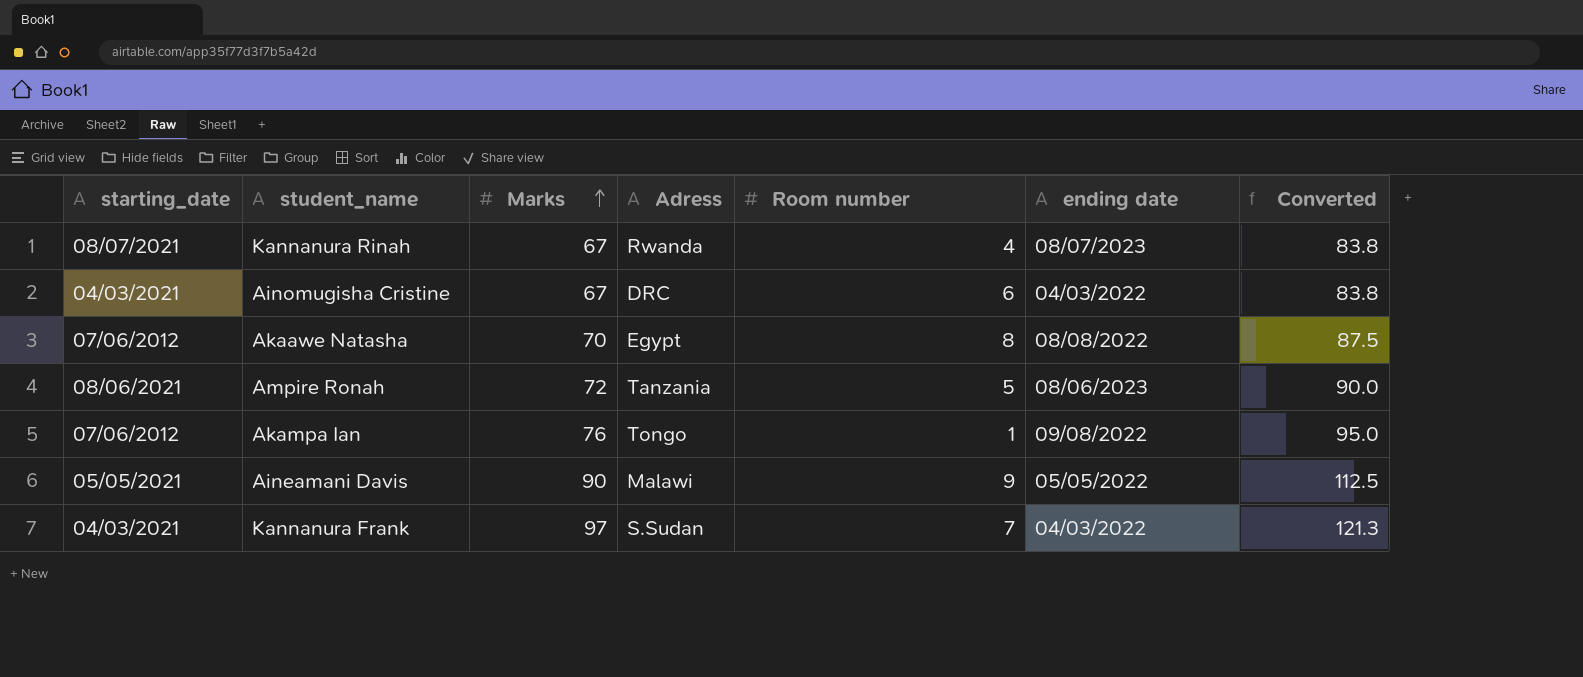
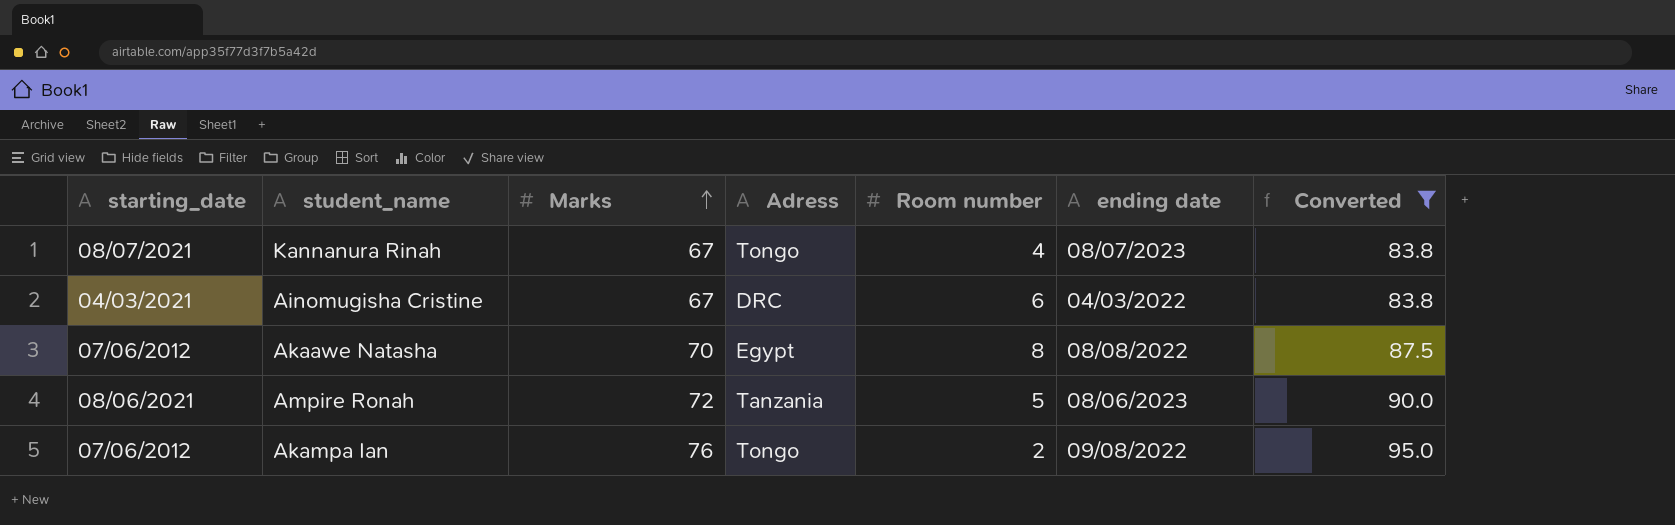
filter: none -> Converted <= 95.0
Kannanura Rinah | Adress: Rwanda -> Tongo
Akampa Ian | Room number: 1 -> 2

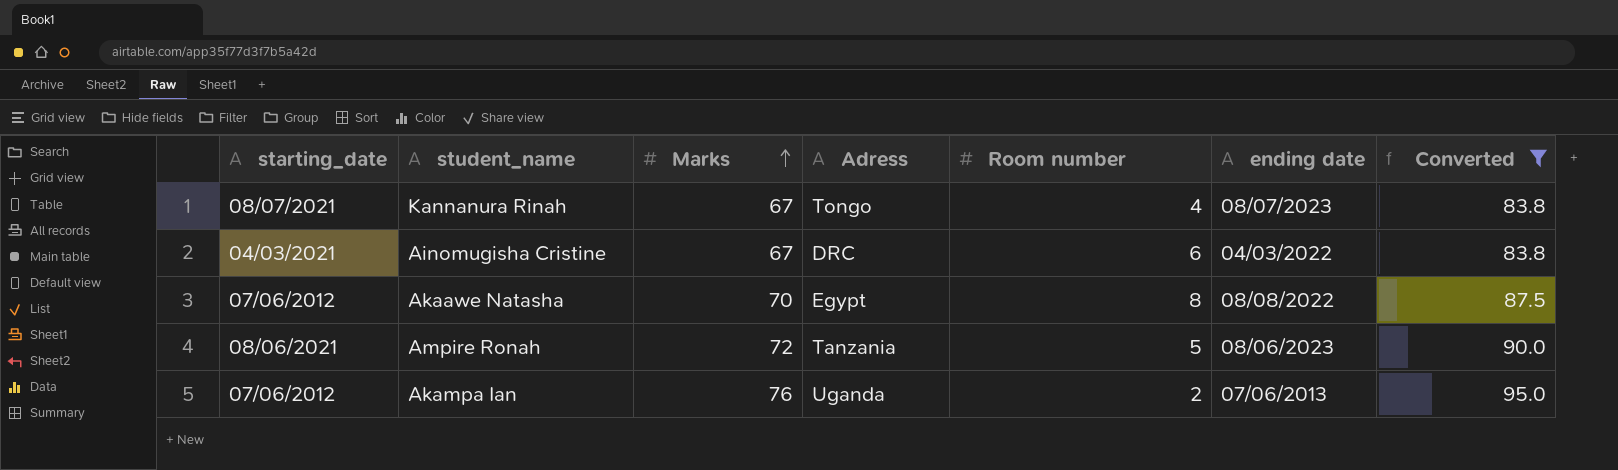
Akampa Ian | Adress: Tongo -> Uganda
Akampa Ian | ending date: 09/08/2022 -> 07/06/2013

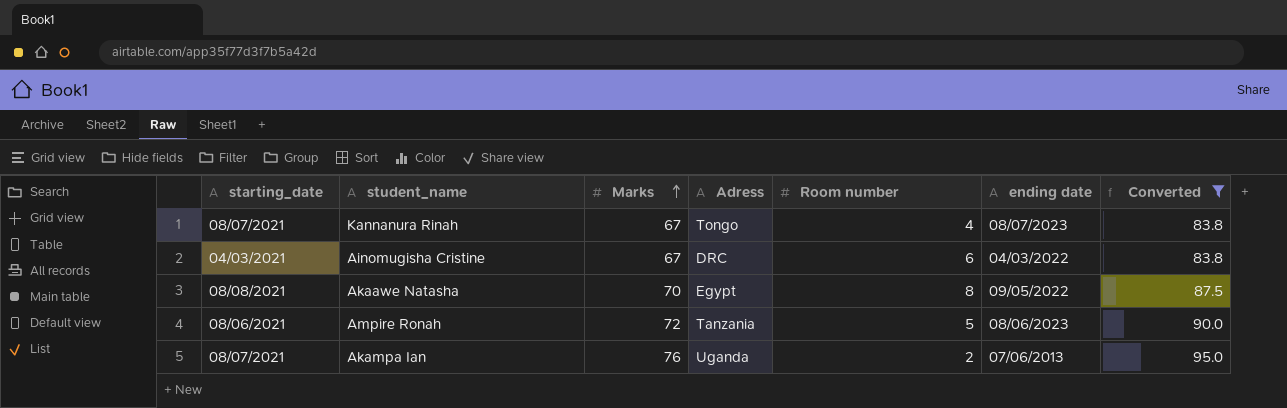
Akaawe Natasha | starting_date: 07/06/2012 -> 08/08/2021
Akaawe Natasha | ending date: 08/08/2022 -> 09/05/2022
Akampa Ian | starting_date: 07/06/2012 -> 08/07/2021

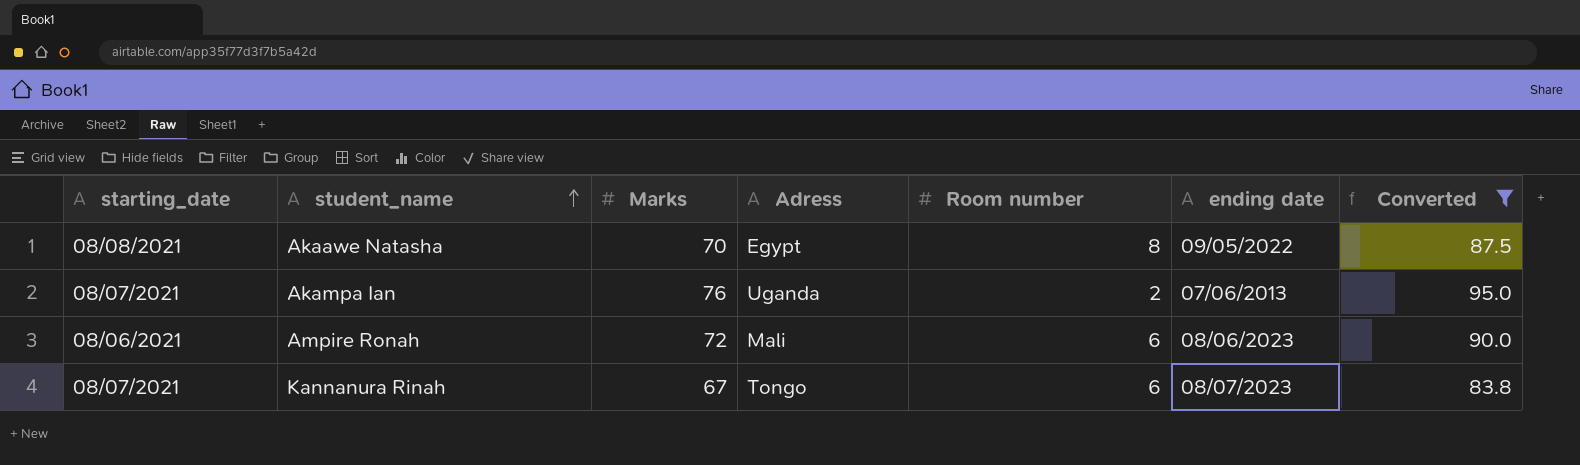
row order: Marks ascending -> student_name ascending
row Ainomugisha Cristine: 04/03/2021 | 67 | DRC | 6 | 04/03/2022 | 83.8 -> none
Ampire Ronah | Adress: Tanzania -> Mali
Ampire Ronah | Room number: 5 -> 6
Kannanura Rinah | Room number: 4 -> 6

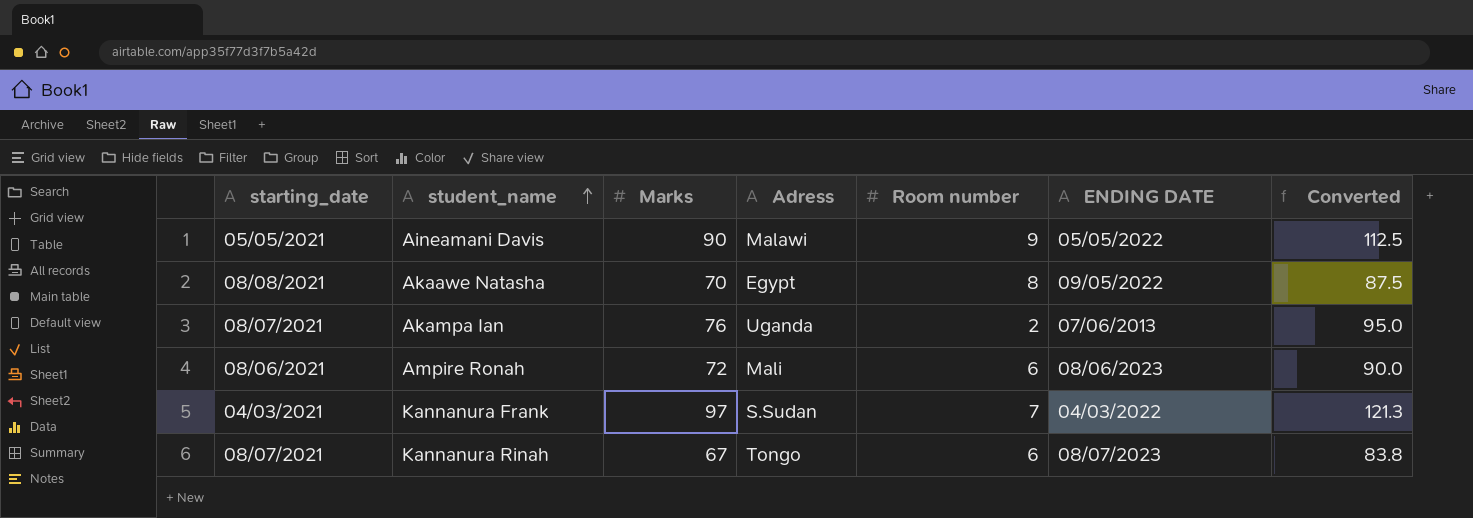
filter: Converted <= 95.0 -> none
column name: ending date -> ENDING DATE

